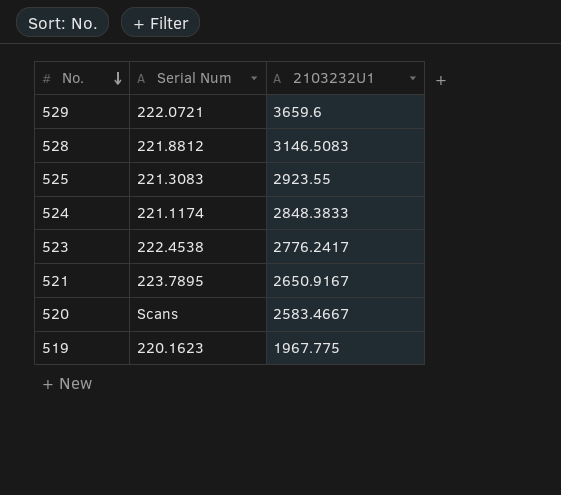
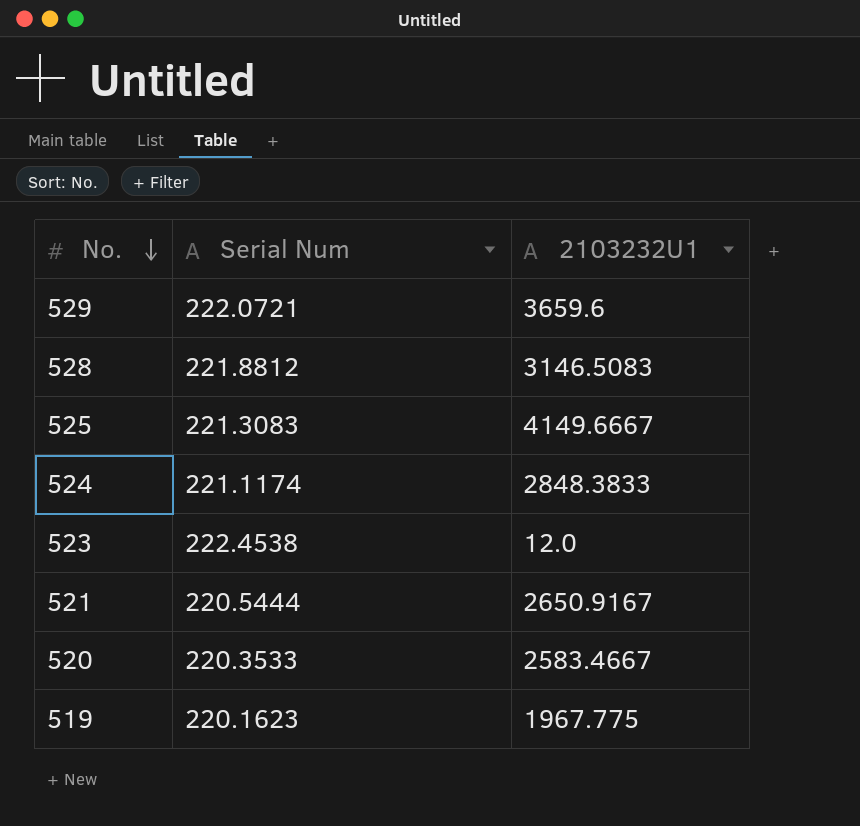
525 | 2103232U1: 2923.55 -> 4149.6667
523 | 2103232U1: 2776.2417 -> 12.0
521 | Serial Num: 223.7895 -> 220.5444
520 | Serial Num: Scans -> 220.3533

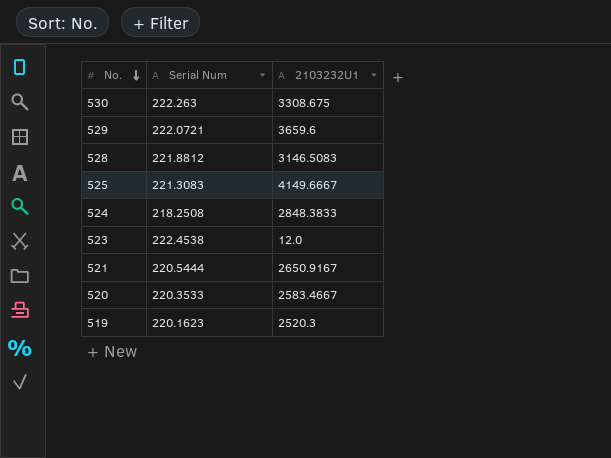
row 530: none -> 222.263 | 3308.675
524 | Serial Num: 221.1174 -> 218.2508
519 | 2103232U1: 1967.775 -> 2520.3

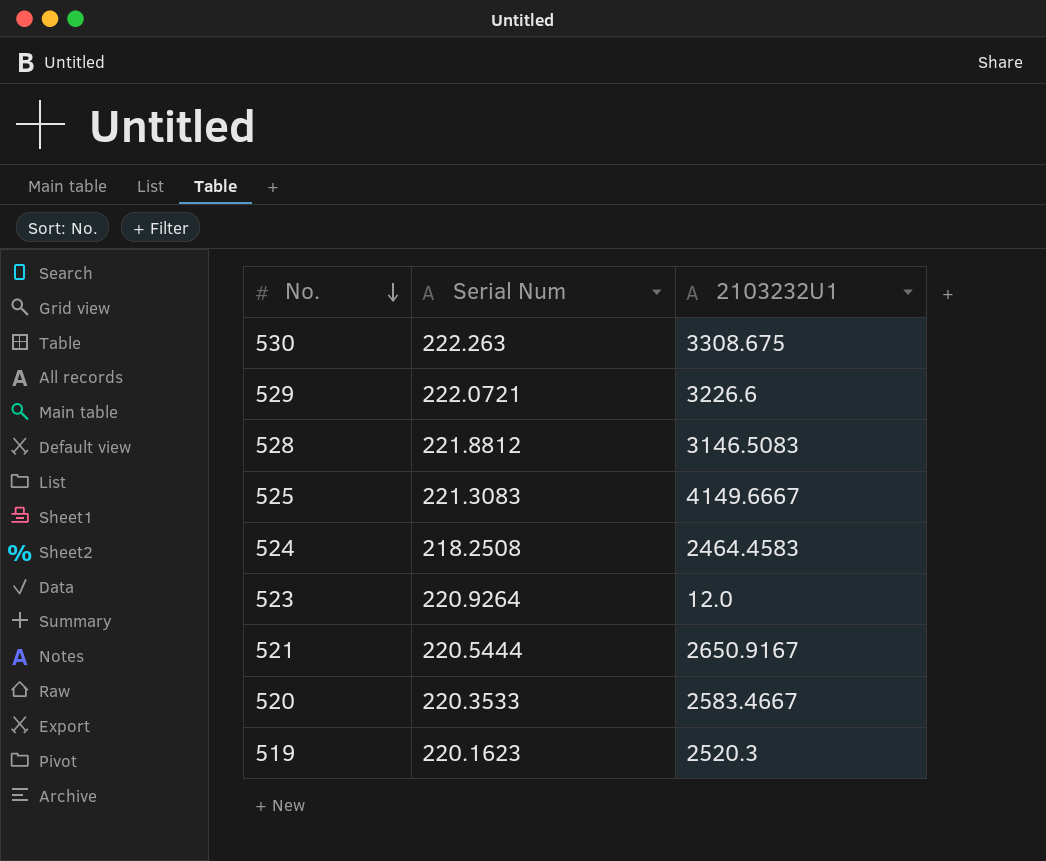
529 | 2103232U1: 3659.6 -> 3226.6
524 | 2103232U1: 2848.3833 -> 2464.4583
523 | Serial Num: 222.4538 -> 220.9264

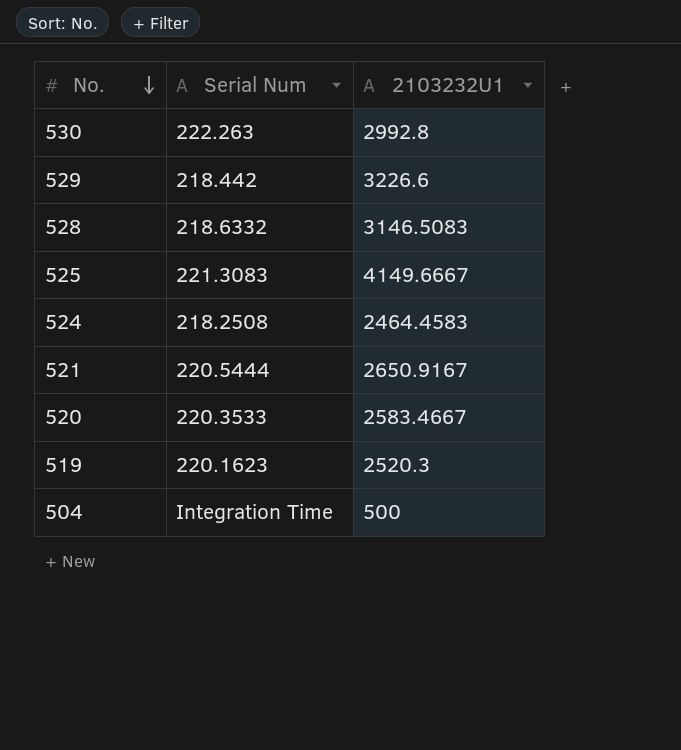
row 523: 220.9264 | 12.0 -> none
530 | 2103232U1: 3308.675 -> 2992.8
529 | Serial Num: 222.0721 -> 218.442
528 | Serial Num: 221.8812 -> 218.6332
row 504: none -> Integration Time | 500

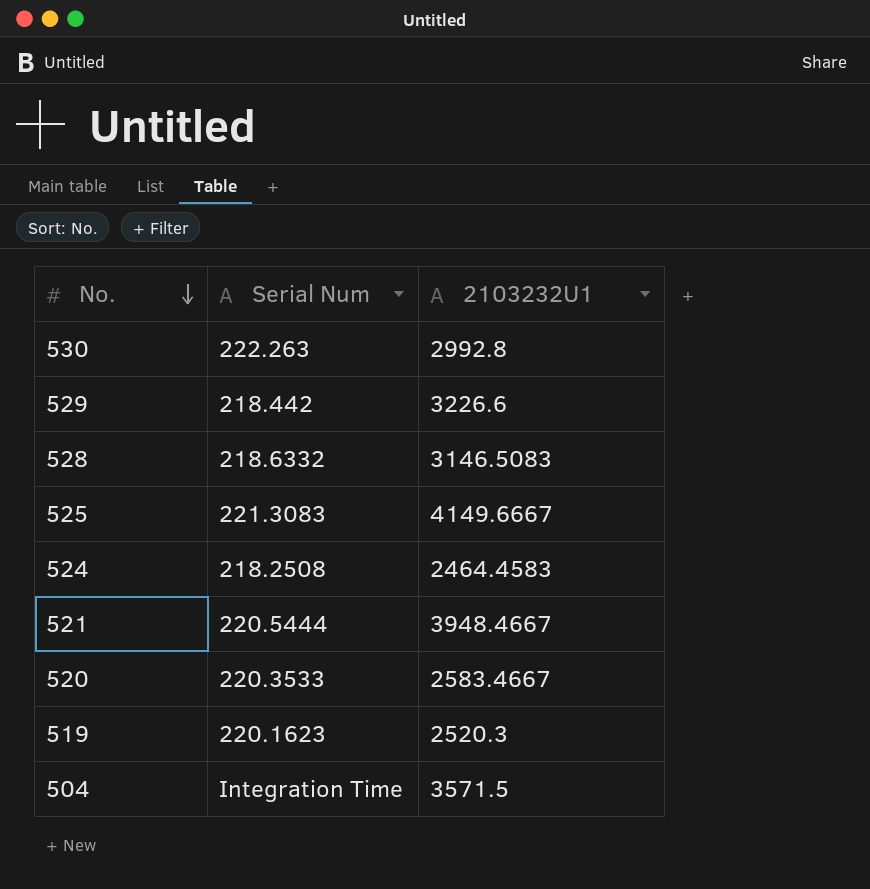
521 | 2103232U1: 2650.9167 -> 3948.4667
504 | 2103232U1: 500 -> 3571.5

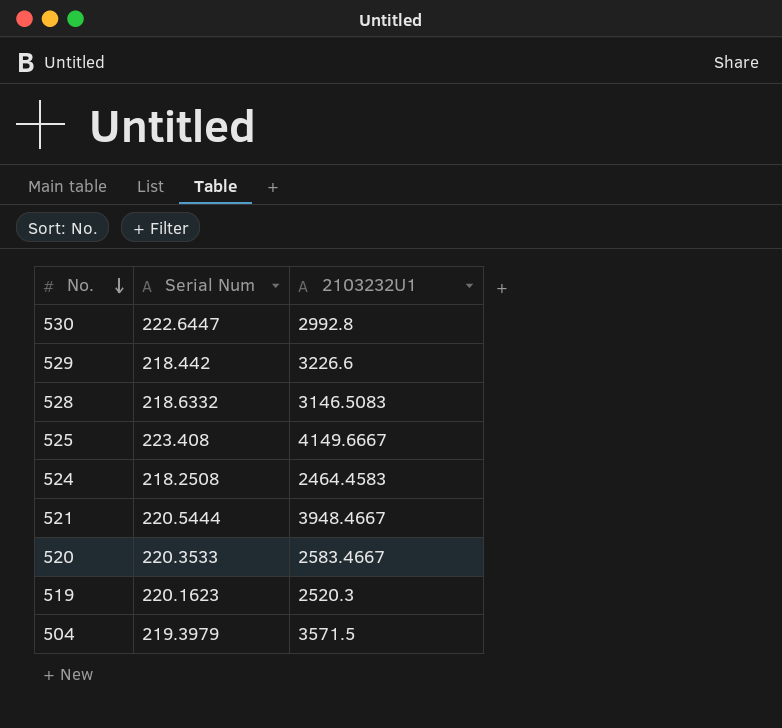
530 | Serial Num: 222.263 -> 222.6447
525 | Serial Num: 221.3083 -> 223.408
504 | Serial Num: Integration Time -> 219.3979

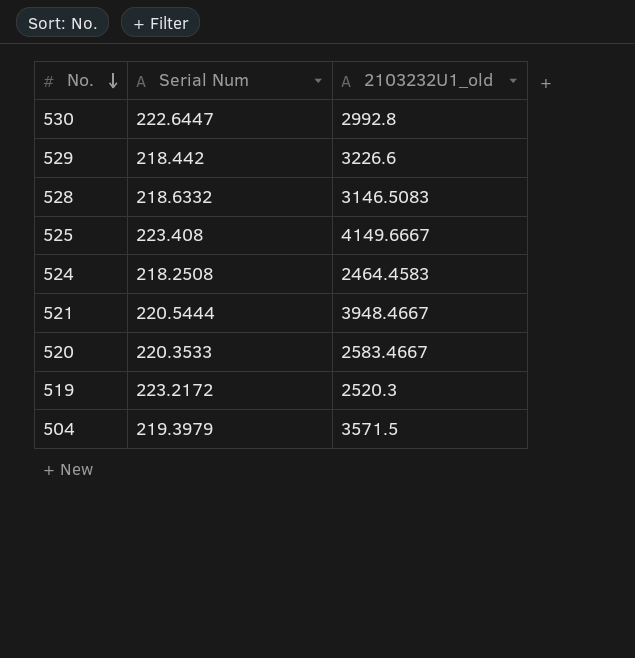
column name: 2103232U1 -> 2103232U1_old
519 | Serial Num: 220.1623 -> 223.2172

